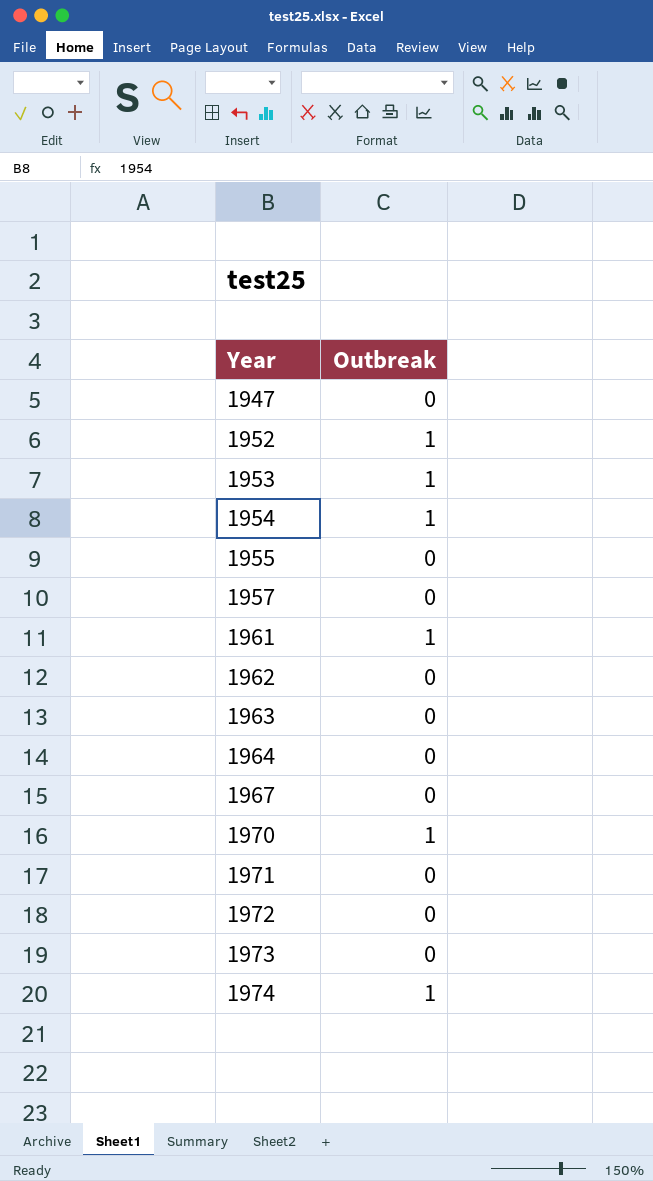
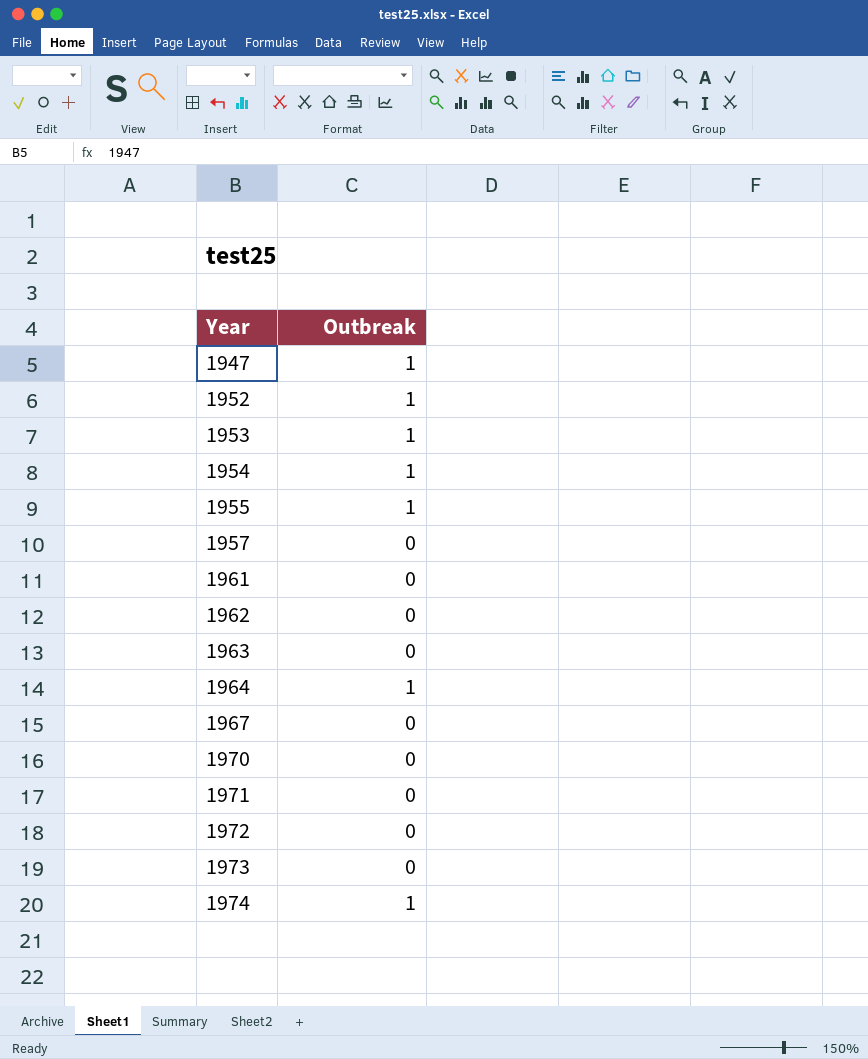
1947 | Outbreak: 0 -> 1
1955 | Outbreak: 0 -> 1
1961 | Outbreak: 1 -> 0
1964 | Outbreak: 0 -> 1
1970 | Outbreak: 1 -> 0

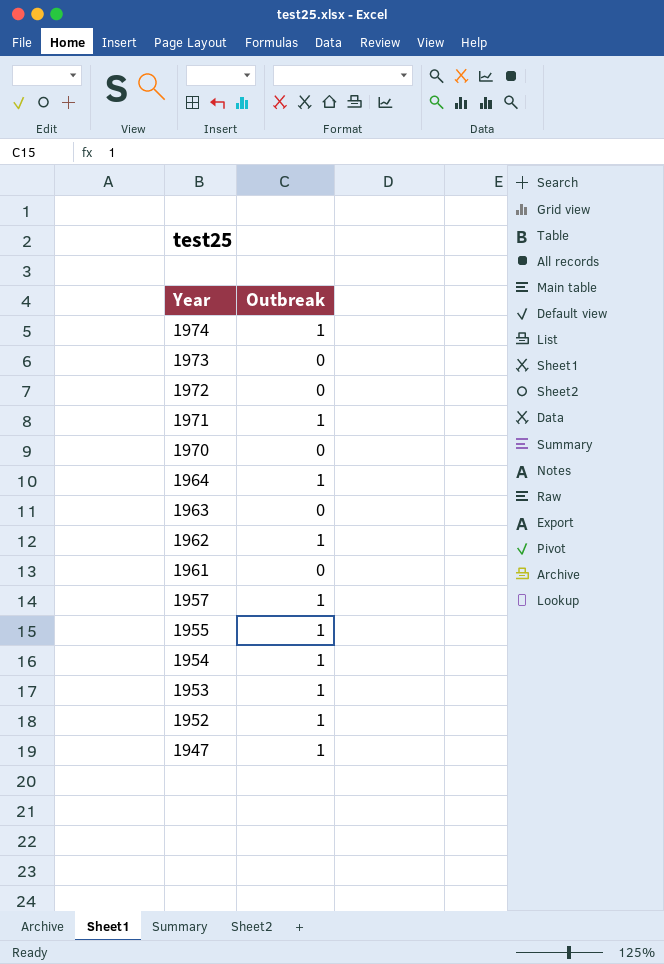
row order: Year ascending -> Year descending
row 1967: 0 -> none
1971 | Outbreak: 0 -> 1
1962 | Outbreak: 0 -> 1
1957 | Outbreak: 0 -> 1

